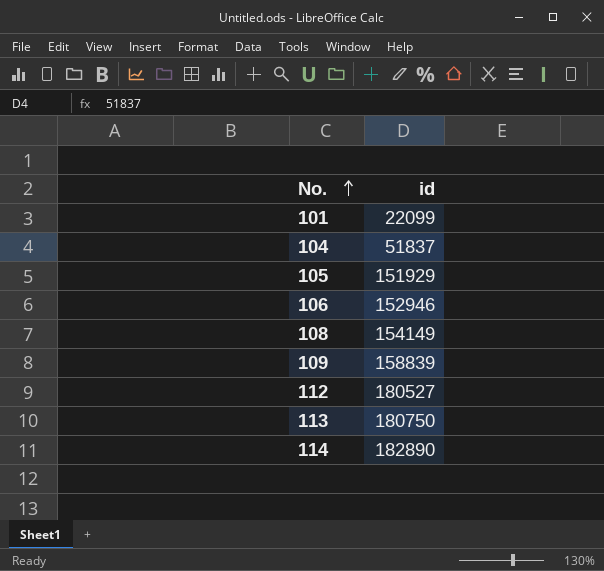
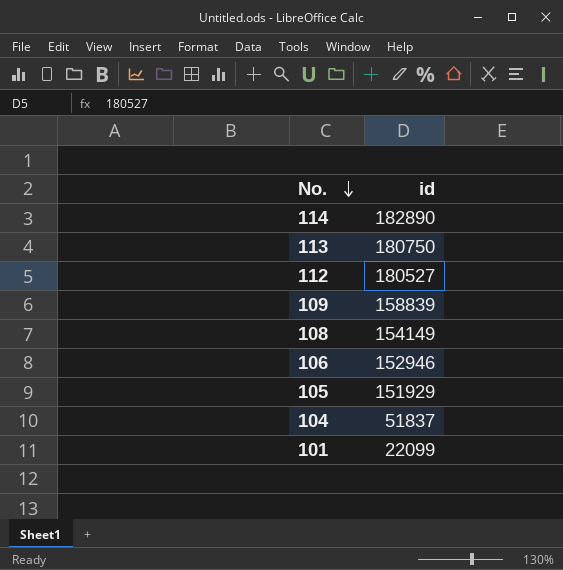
row order: No. ascending -> No. descending

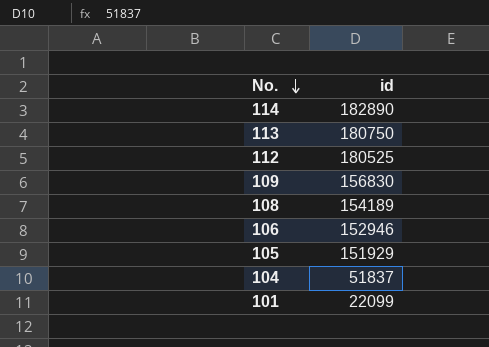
112 | id: 180527 -> 180525
109 | id: 158839 -> 156830
108 | id: 154149 -> 154189

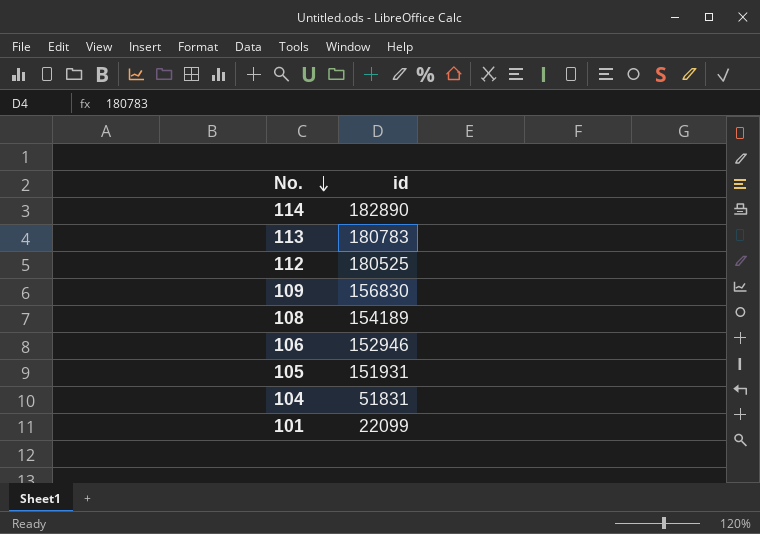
113 | id: 180750 -> 180783
105 | id: 151929 -> 151931
104 | id: 51837 -> 51831

